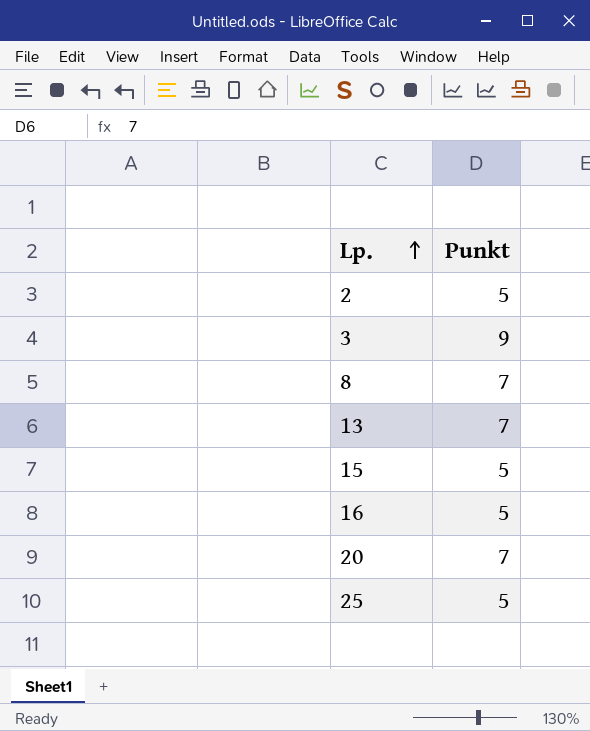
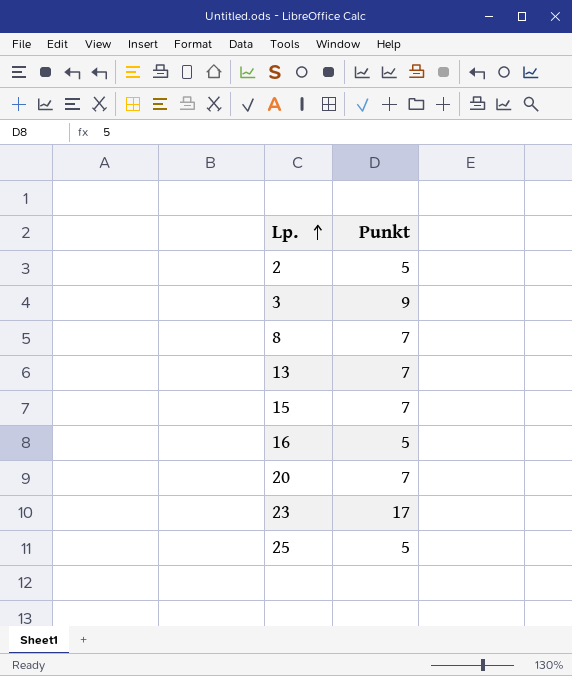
15 | Punkt: 5 -> 7
row 23: none -> 17

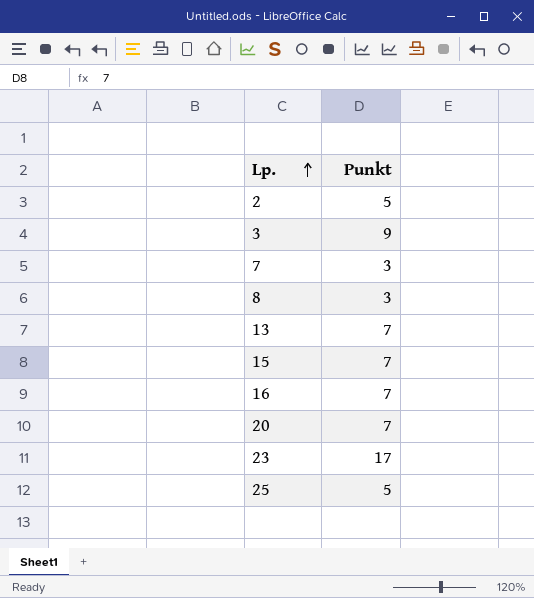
row 7: none -> 3
8 | Punkt: 7 -> 3
16 | Punkt: 5 -> 7

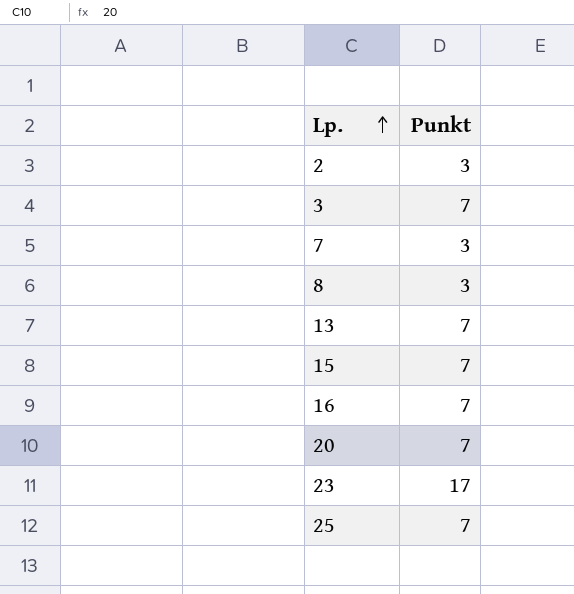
2 | Punkt: 5 -> 3
3 | Punkt: 9 -> 7
25 | Punkt: 5 -> 7

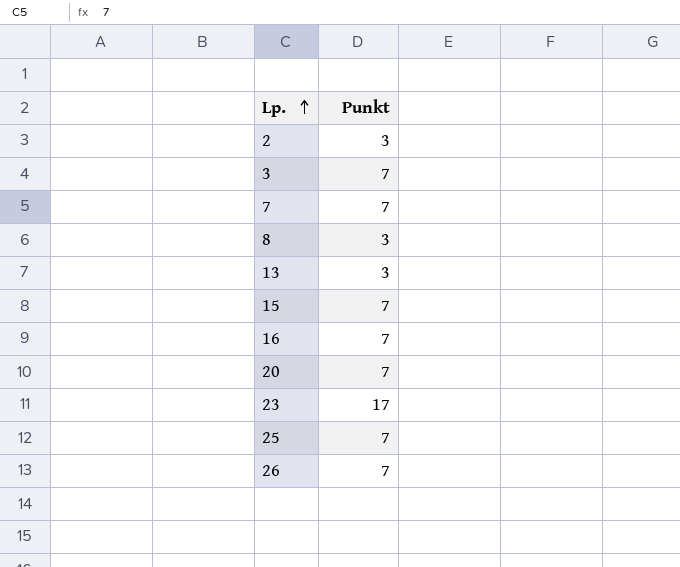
7 | Punkt: 3 -> 7
13 | Punkt: 7 -> 3
row 26: none -> 7

